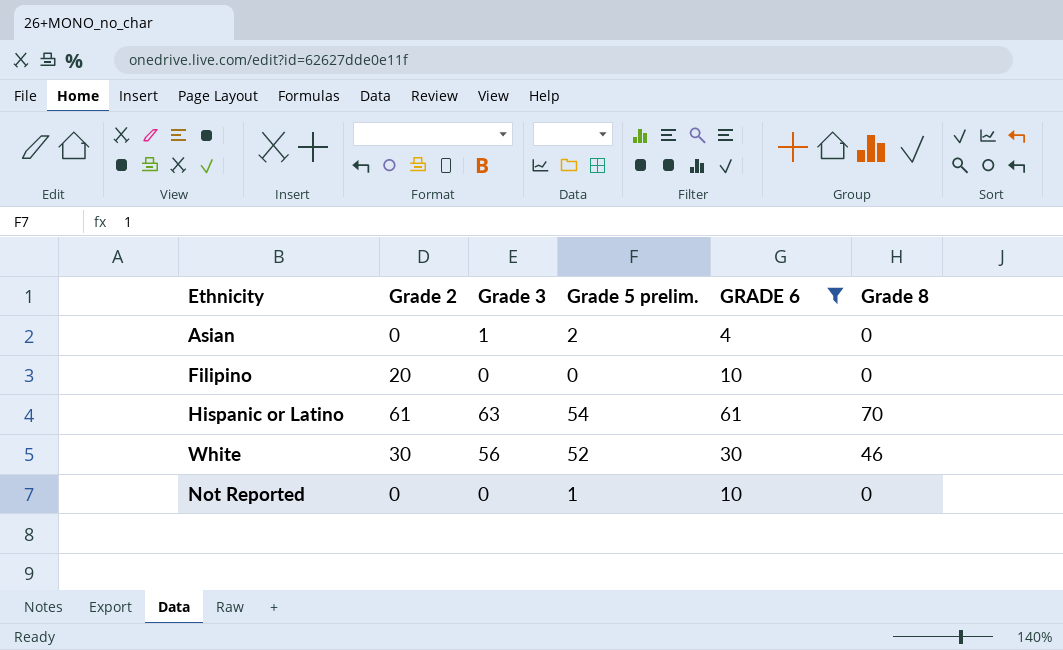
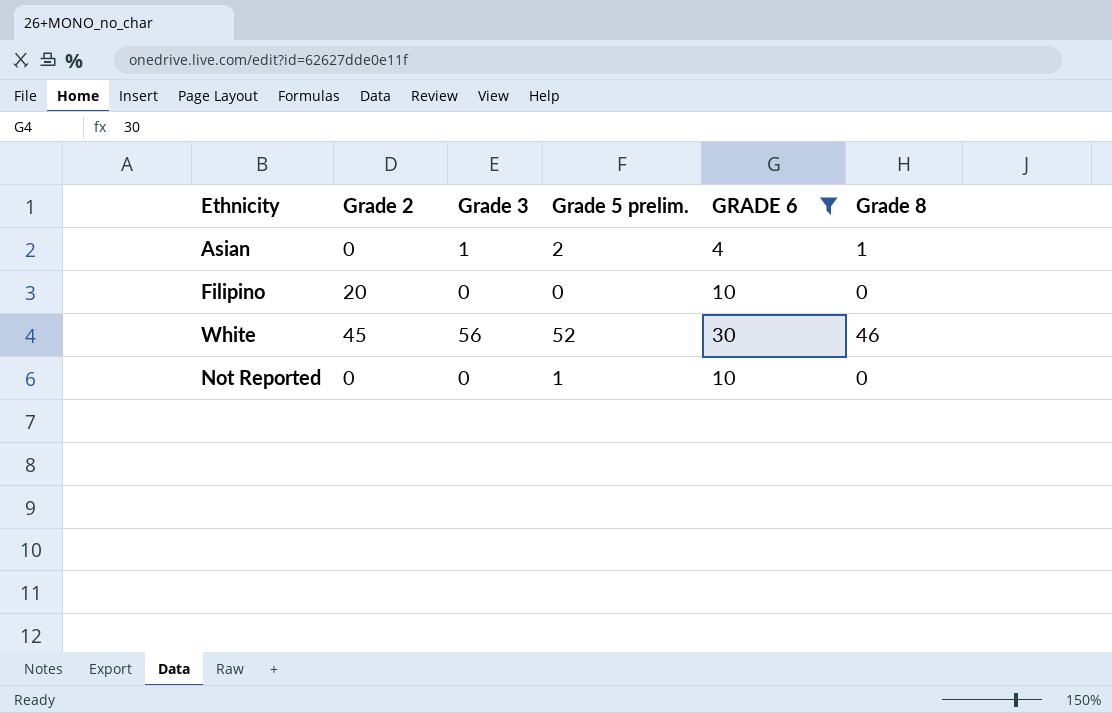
row Hispanic or Latino: 61 | 63 | 54 | 61 | 70 -> none
Asian | Grade 8: 0 -> 1
White | Grade 2: 30 -> 45

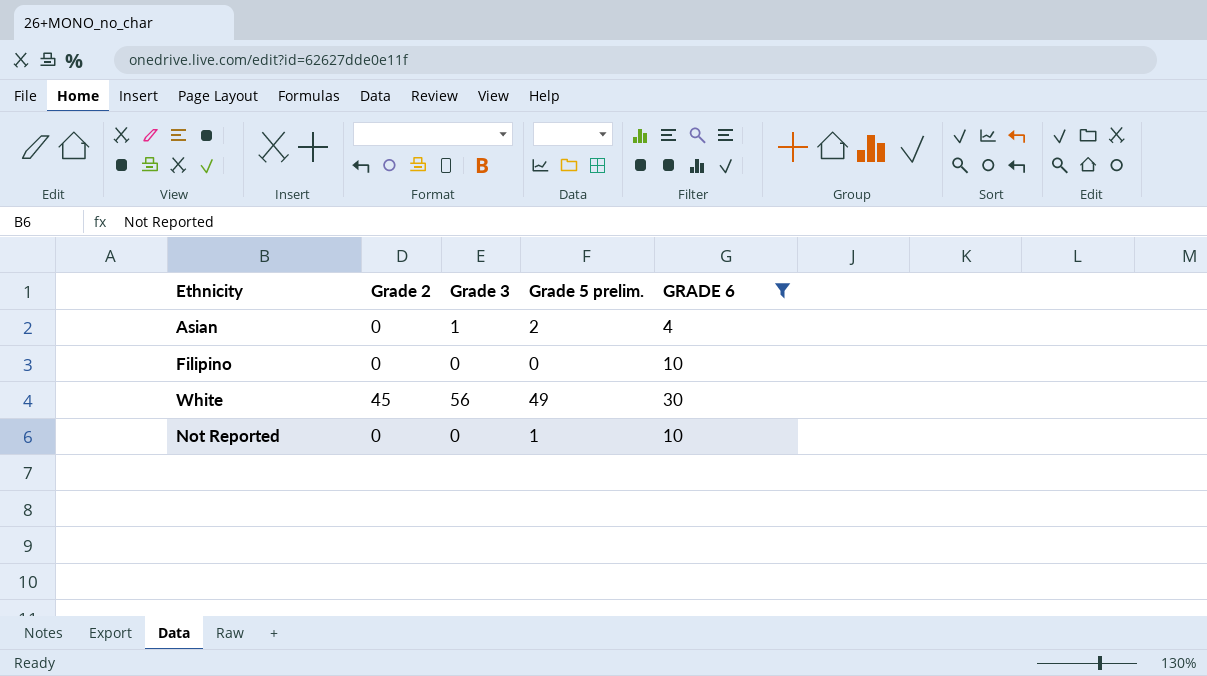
column Grade 8 | position: 6 -> none
Filipino | Grade 2: 20 -> 0
White | Grade 5 prelim.: 52 -> 49

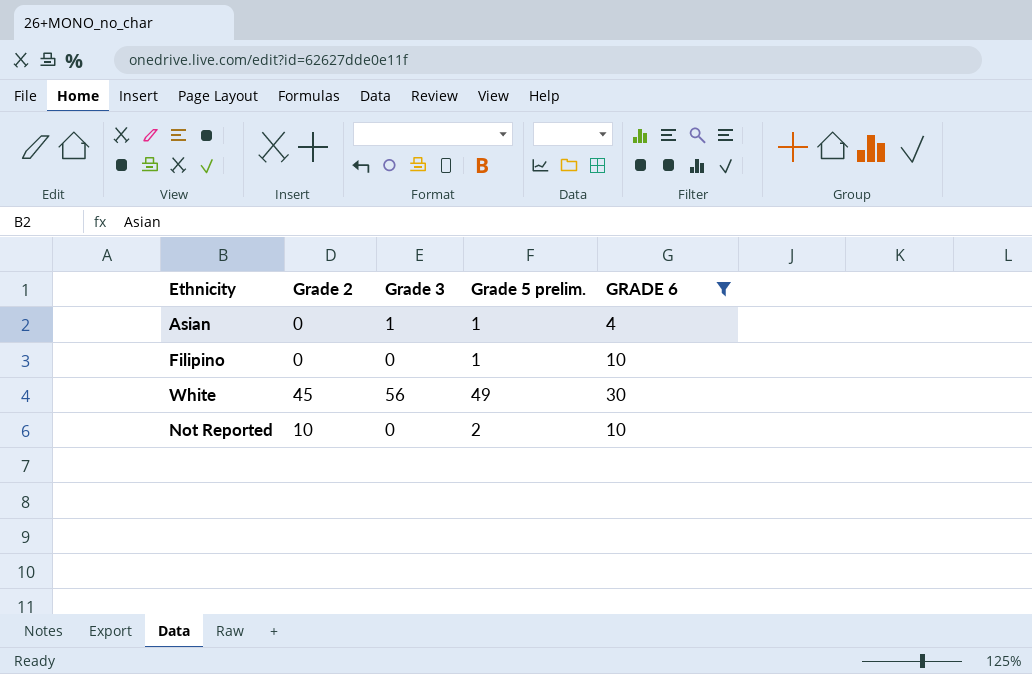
Asian | Grade 5 prelim.: 2 -> 1
Filipino | Grade 5 prelim.: 0 -> 1
Not Reported | Grade 2: 0 -> 10
Not Reported | Grade 5 prelim.: 1 -> 2

